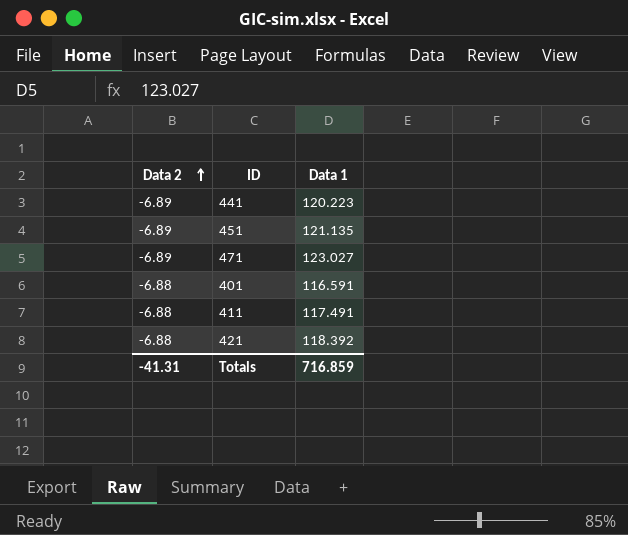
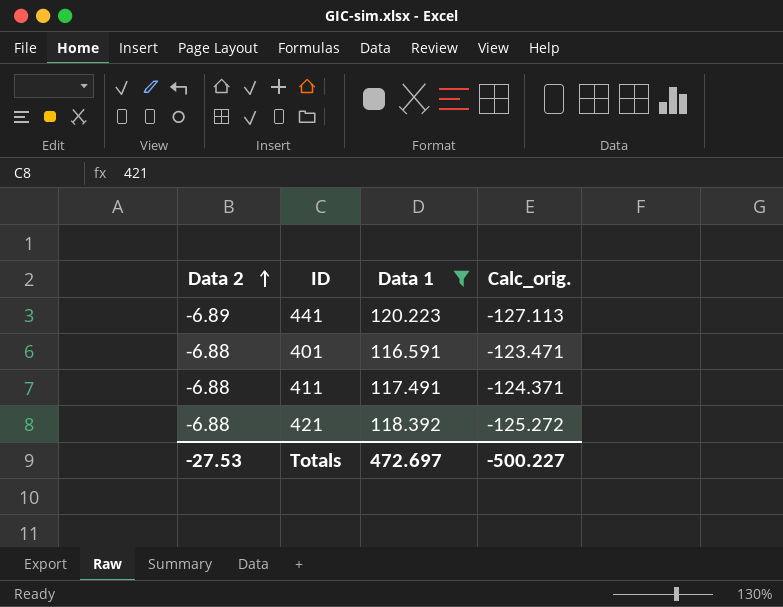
filter: none -> Data 1 <= 120.223
column Calc_orig. | formula: none -> [Data 2] - [Data 1]
Totals | Data 2: -41.31 -> -27.53
Totals | Data 1: 716.859 -> 472.697

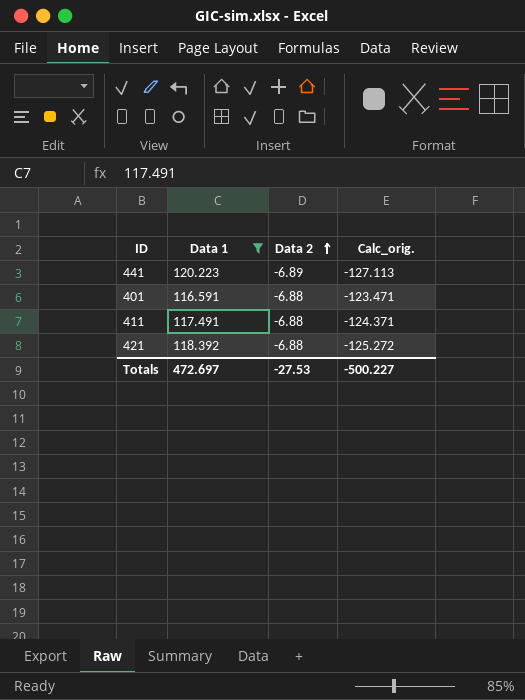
column Data 2 | position: 1 -> 3

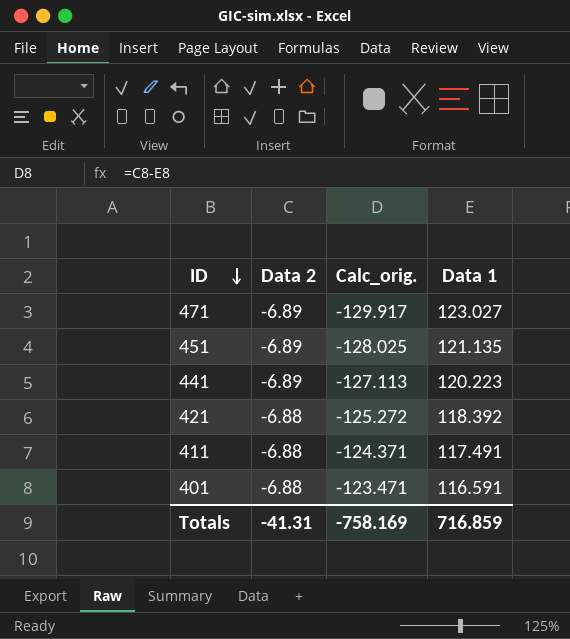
filter: Data 1 <= 120.223 -> none
row order: Data 2 ascending -> ID descending
column Data 1 | position: 2 -> 4
Totals | Data 2: -27.53 -> -41.31
Totals | Calc_orig.: -500.227 -> -758.169
Totals | Data 1: 472.697 -> 716.859

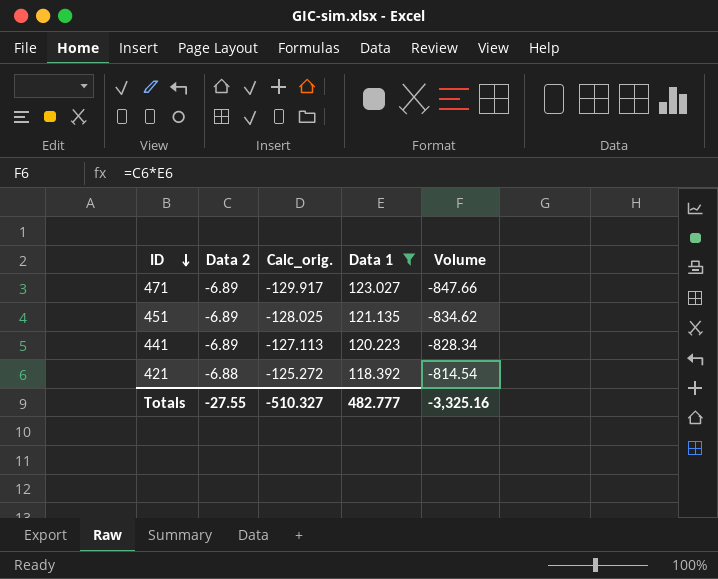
filter: none -> Data 1 >= 118.392
column Volume | formula: none -> [Data 2] * [Data 1]
Totals | Data 2: -41.31 -> -27.55
Totals | Calc_orig.: -758.169 -> -510.327
Totals | Data 1: 716.859 -> 482.777

